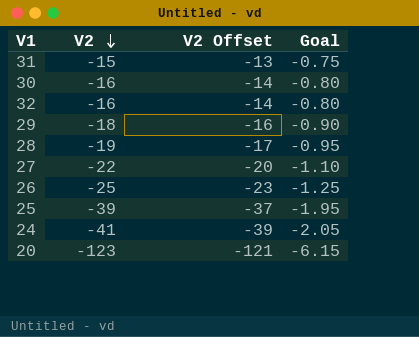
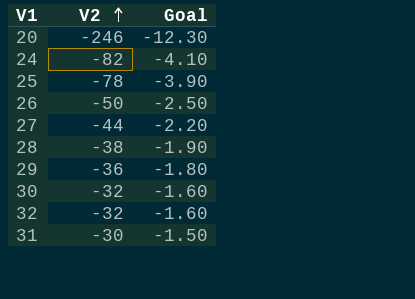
row order: V2 descending -> V2 ascending
column V2 Offset | formula: [V2] + 2 -> none
20 | V2: -123 -> -246
20 | Goal: -6.15 -> -12.30
24 | V2: -41 -> -82
24 | Goal: -2.05 -> -4.10
25 | V2: -39 -> -78
25 | Goal: -1.95 -> -3.90
26 | V2: -25 -> -50
26 | Goal: -1.25 -> -2.50
27 | V2: -22 -> -44
27 | Goal: -1.10 -> -2.20
28 | V2: -19 -> -38
28 | Goal: -0.95 -> -1.90
29 | V2: -18 -> -36
29 | Goal: -0.90 -> -1.80
30 | V2: -16 -> -32
30 | Goal: -0.80 -> -1.60
32 | V2: -16 -> -32
32 | Goal: -0.80 -> -1.60
31 | V2: -15 -> -30
31 | Goal: -0.75 -> -1.50

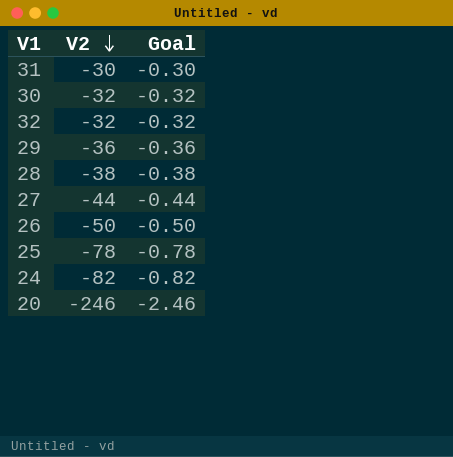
row order: V2 ascending -> V2 descending
column Goal | formula: [V2] * 0.05 -> [V2] * 0.01

